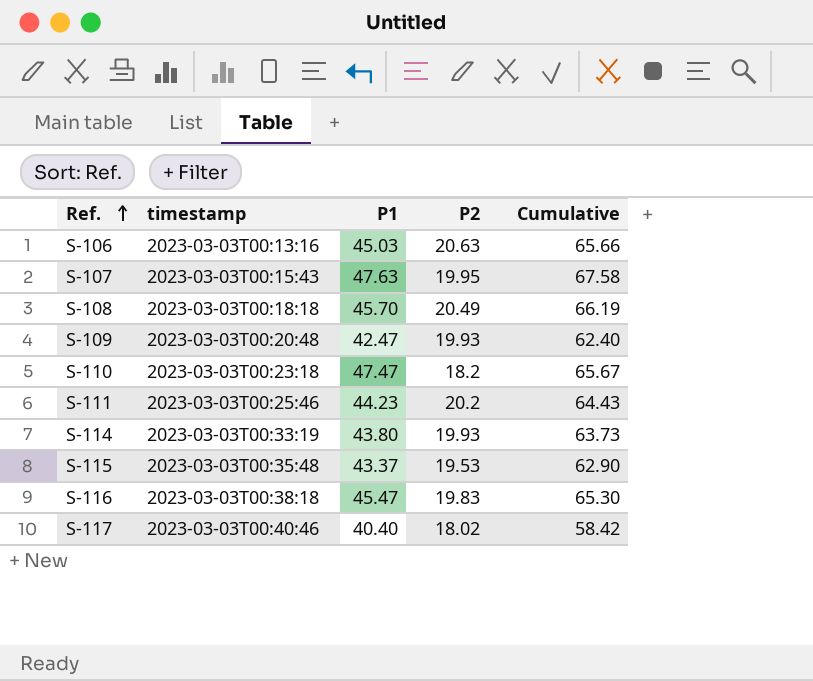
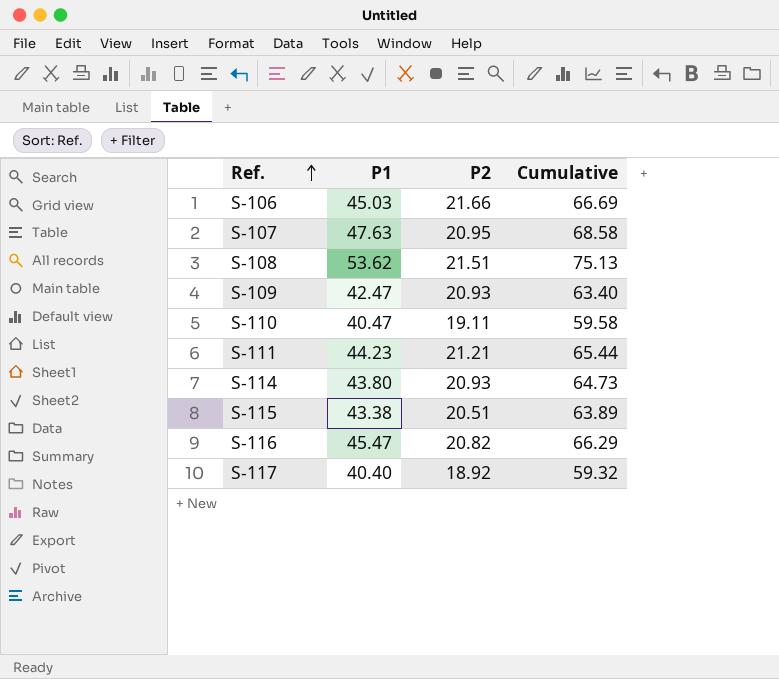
column timestamp | position: 2 -> none
S-106 | P2: 20.63 -> 21.66
S-106 | Cumulative: 65.66 -> 66.69
S-107 | P2: 19.95 -> 20.95
S-107 | Cumulative: 67.58 -> 68.58
S-108 | P1: 45.70 -> 53.62
S-108 | P2: 20.49 -> 21.51
S-108 | Cumulative: 66.19 -> 75.13
S-109 | P2: 19.93 -> 20.93
S-109 | Cumulative: 62.40 -> 63.40
S-110 | P1: 47.47 -> 40.47
S-110 | P2: 18.2 -> 19.11
S-110 | Cumulative: 65.67 -> 59.58
S-111 | P2: 20.2 -> 21.21
S-111 | Cumulative: 64.43 -> 65.44
S-114 | P2: 19.93 -> 20.93
S-114 | Cumulative: 63.73 -> 64.73
S-115 | P1: 43.37 -> 43.38
S-115 | P2: 19.53 -> 20.51
S-115 | Cumulative: 62.90 -> 63.89
S-116 | P2: 19.83 -> 20.82
S-116 | Cumulative: 65.30 -> 66.29
S-117 | P2: 18.02 -> 18.92
S-117 | Cumulative: 58.42 -> 59.32

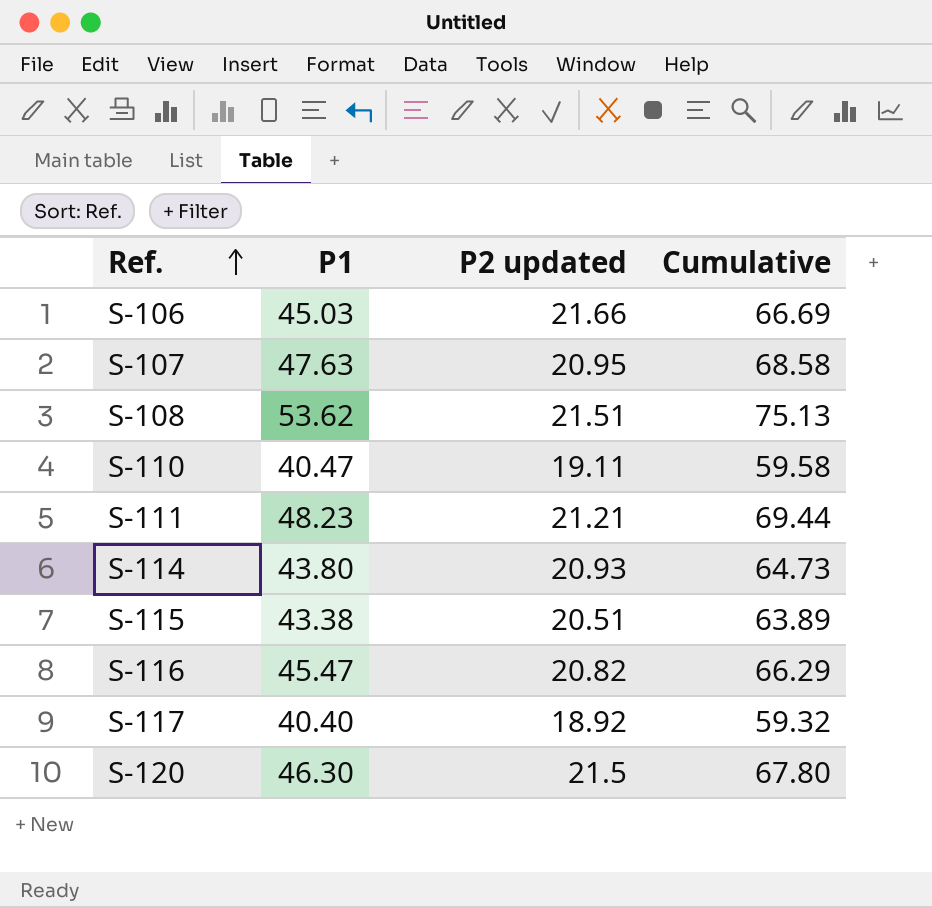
column name: P2 -> P2 updated
row S-109: 42.47 | 20.93 | 63.40 -> none
S-111 | P1: 44.23 -> 48.23
S-111 | Cumulative: 65.44 -> 69.44
row S-120: none -> 46.30 | 21.5 | 67.80

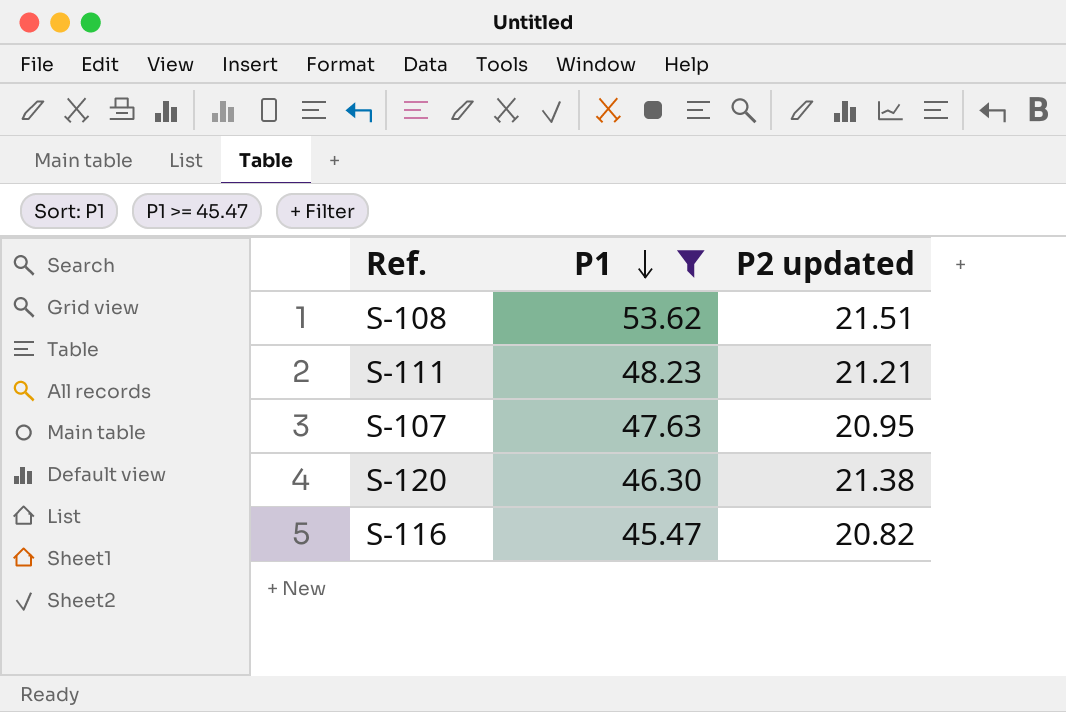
filter: none -> P1 >= 45.47
row order: Ref. ascending -> P1 descending
column Cumulative | formula: [P1] + [P2 updated] -> none
S-120 | P2 updated: 21.5 -> 21.38

